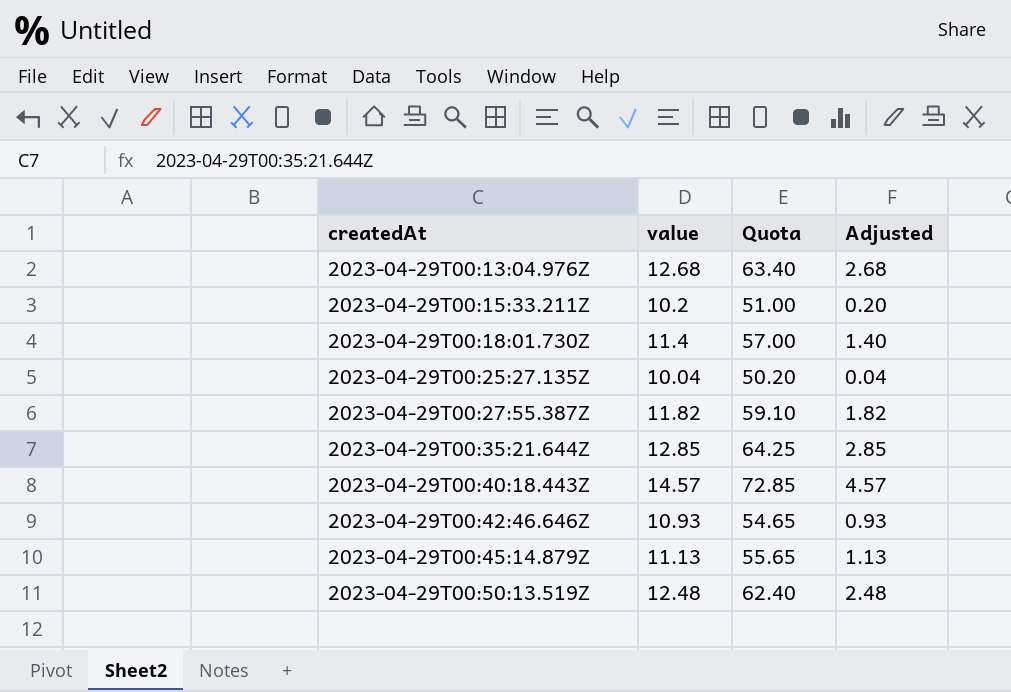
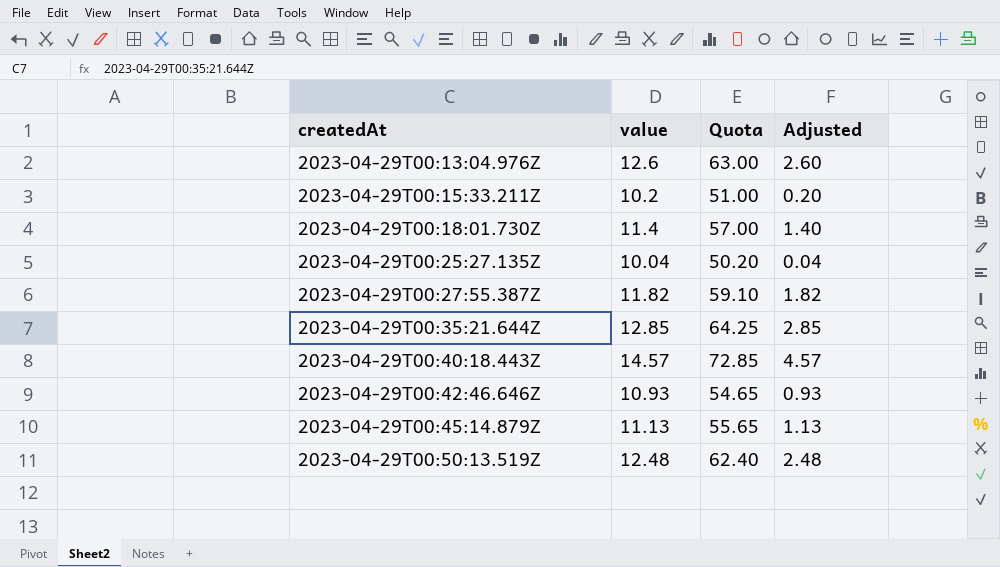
2023-04-29T00:13:04.976Z | value: 12.68 -> 12.6
2023-04-29T00:13:04.976Z | Quota: 63.40 -> 63.00
2023-04-29T00:13:04.976Z | Adjusted: 2.68 -> 2.60

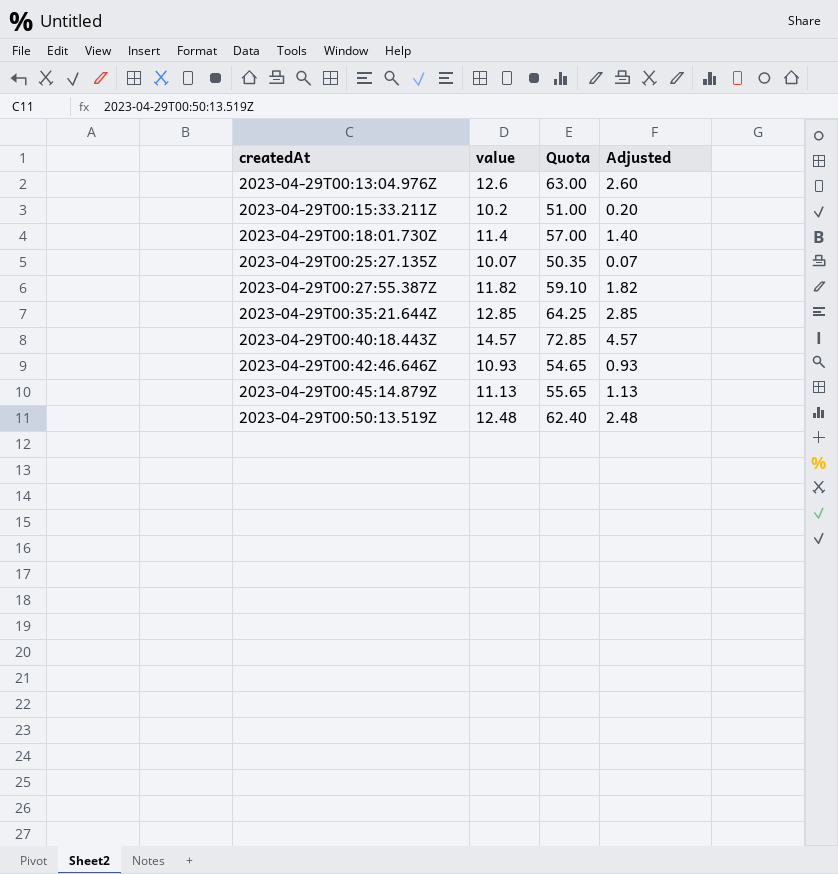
2023-04-29T00:25:27.135Z | value: 10.04 -> 10.07
2023-04-29T00:25:27.135Z | Quota: 50.20 -> 50.35
2023-04-29T00:25:27.135Z | Adjusted: 0.04 -> 0.07

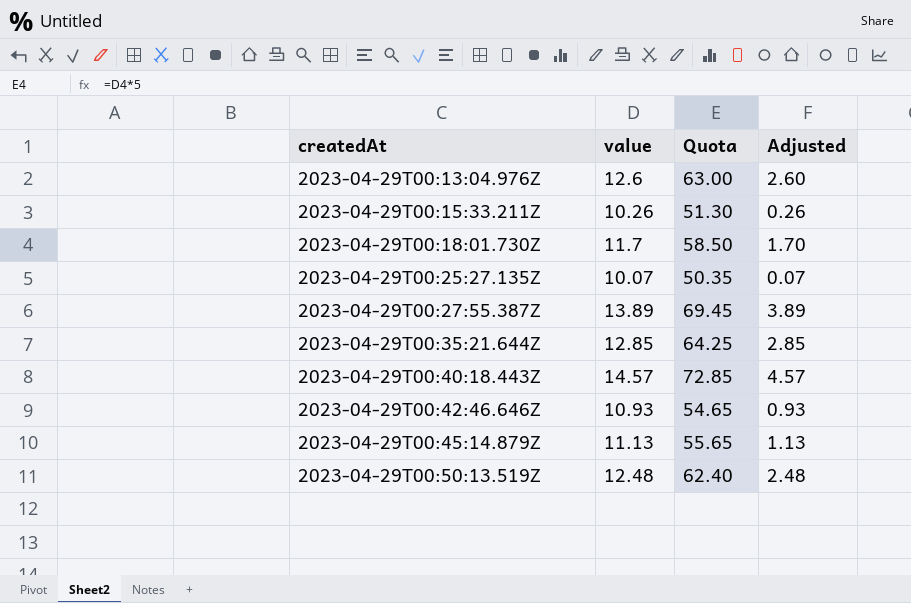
2023-04-29T00:15:33.211Z | value: 10.2 -> 10.26
2023-04-29T00:15:33.211Z | Quota: 51.00 -> 51.30
2023-04-29T00:15:33.211Z | Adjusted: 0.20 -> 0.26
2023-04-29T00:18:01.730Z | value: 11.4 -> 11.7
2023-04-29T00:18:01.730Z | Quota: 57.00 -> 58.50
2023-04-29T00:18:01.730Z | Adjusted: 1.40 -> 1.70
2023-04-29T00:27:55.387Z | value: 11.82 -> 13.89
2023-04-29T00:27:55.387Z | Quota: 59.10 -> 69.45
2023-04-29T00:27:55.387Z | Adjusted: 1.82 -> 3.89

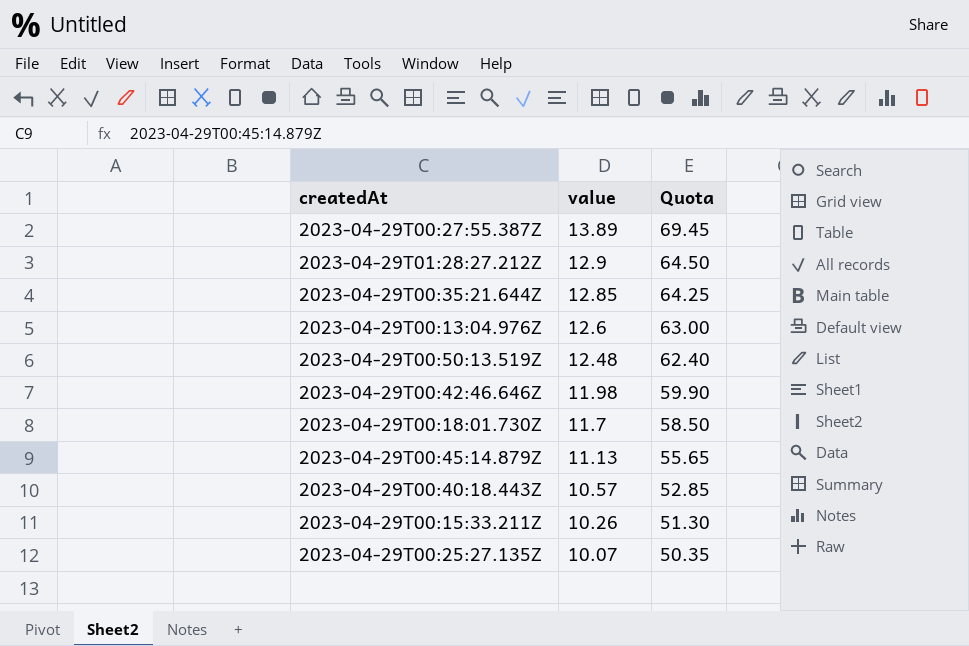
row order: createdAt ascending -> value descending
column Adjusted | formula: [value] - 10 -> none
row 2023-04-29T01:28:27.212Z: none -> 12.9 | 64.50
2023-04-29T00:42:46.646Z | value: 10.93 -> 11.98
2023-04-29T00:42:46.646Z | Quota: 54.65 -> 59.90
2023-04-29T00:40:18.443Z | value: 14.57 -> 10.57
2023-04-29T00:40:18.443Z | Quota: 72.85 -> 52.85

